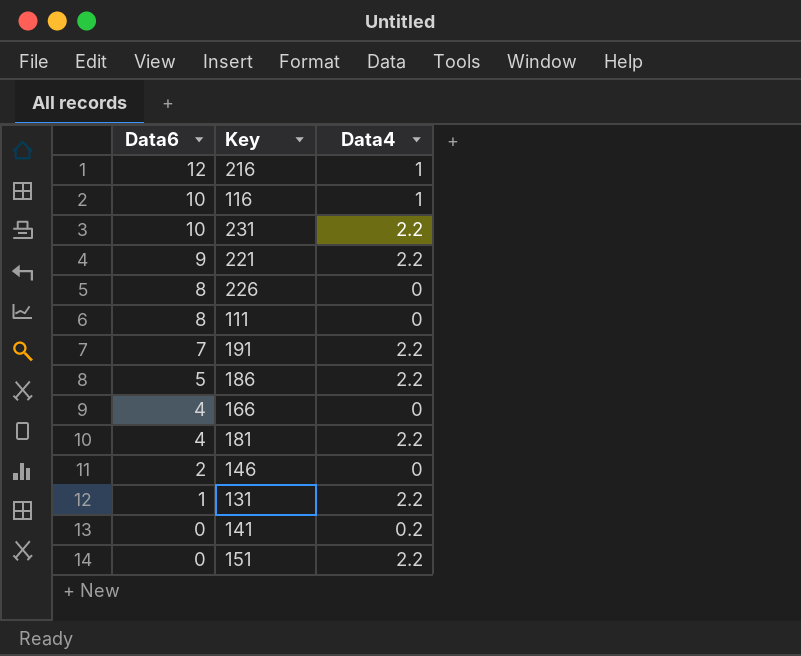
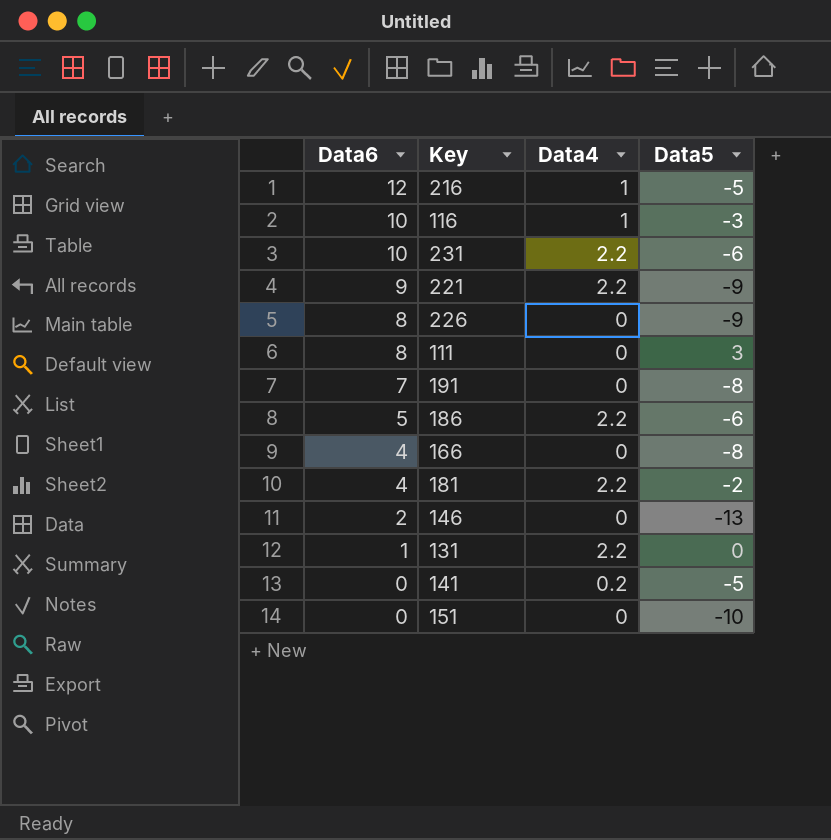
column Data5 | position: none -> 4
191 | Data4: 2.2 -> 0
151 | Data4: 2.2 -> 0

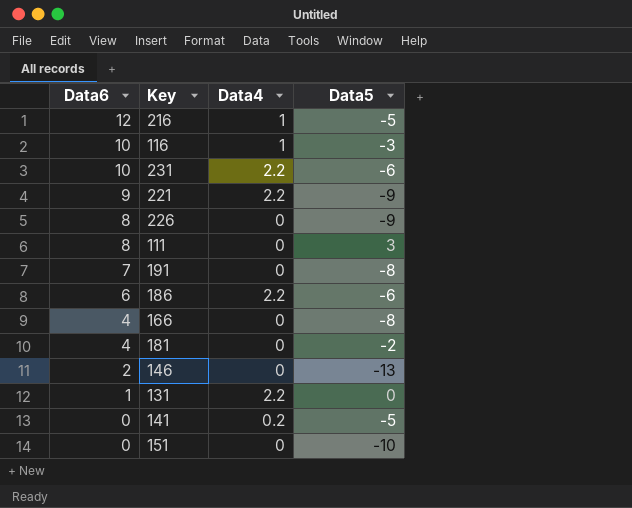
186 | Data6: 5 -> 6
181 | Data4: 2.2 -> 0

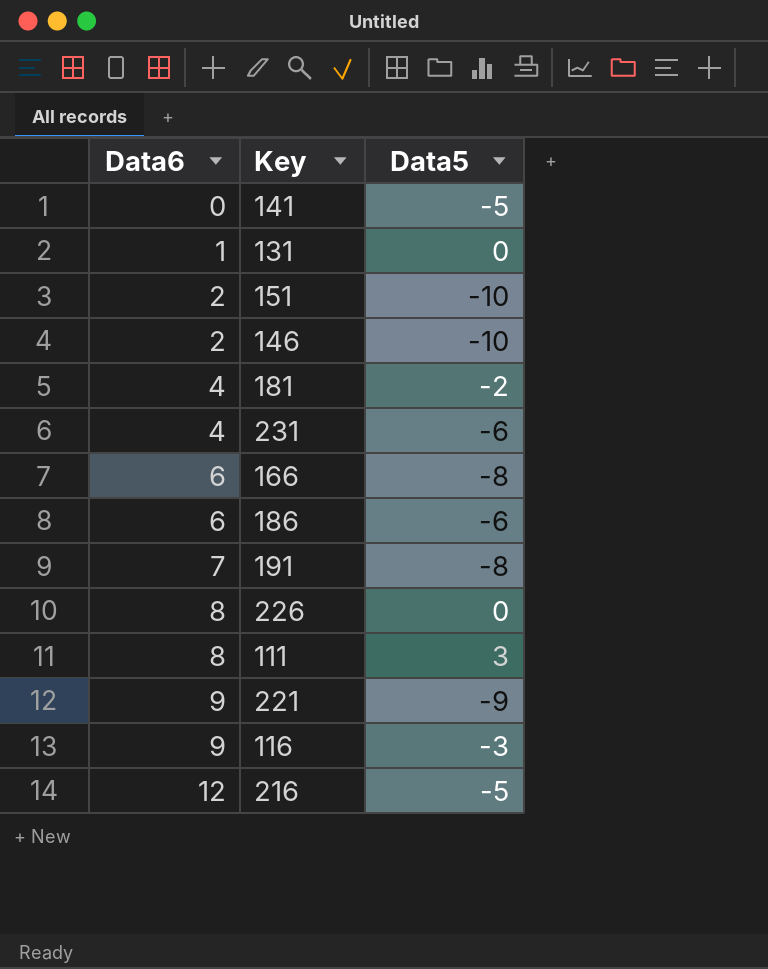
row order: Data6 descending -> Data6 ascending
column Data4 | position: 3 -> none
151 | Data6: 0 -> 2
146 | Data5: -13 -> -10
231 | Data6: 10 -> 4
166 | Data6: 4 -> 6
226 | Data5: -9 -> 0
116 | Data6: 10 -> 9

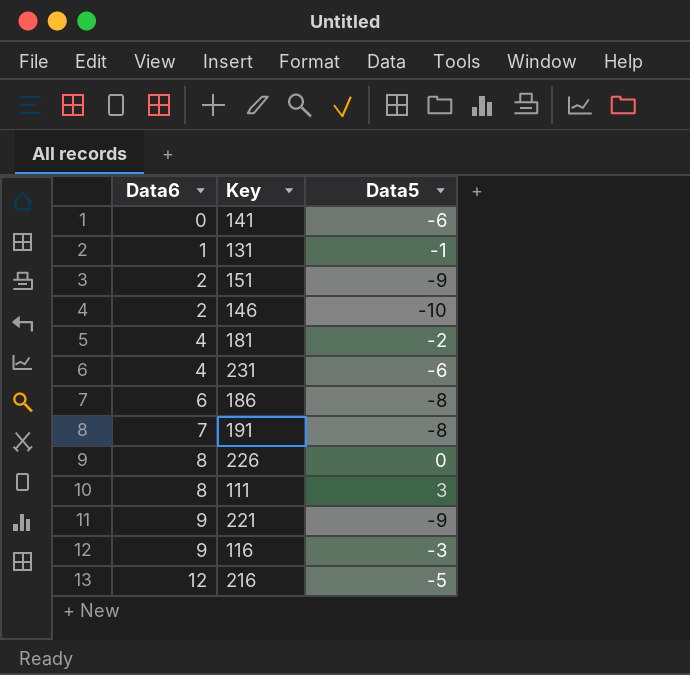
row 166: 6 | -8 -> none
141 | Data5: -5 -> -6
131 | Data5: 0 -> -1
151 | Data5: -10 -> -9
186 | Data5: -6 -> -8

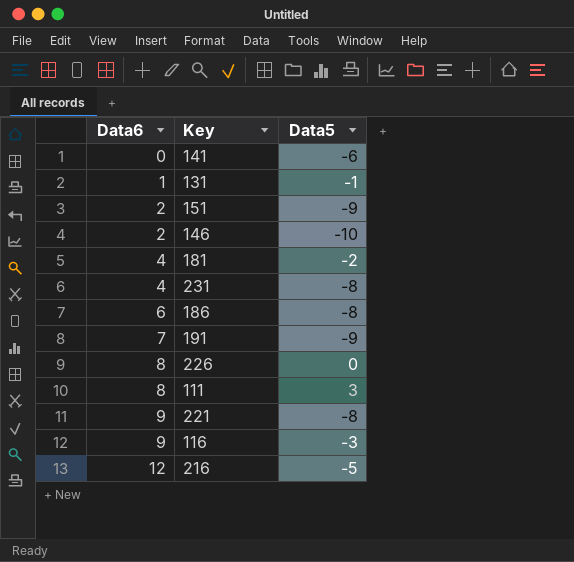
231 | Data5: -6 -> -8
191 | Data5: -8 -> -9
221 | Data5: -9 -> -8

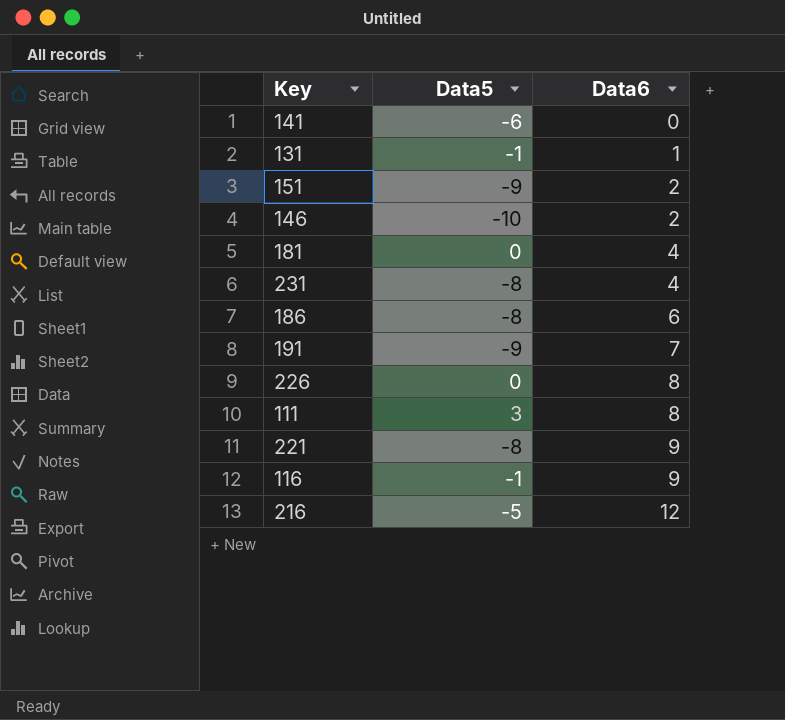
column Data6 | position: 1 -> 3
181 | Data5: -2 -> 0
116 | Data5: -3 -> -1

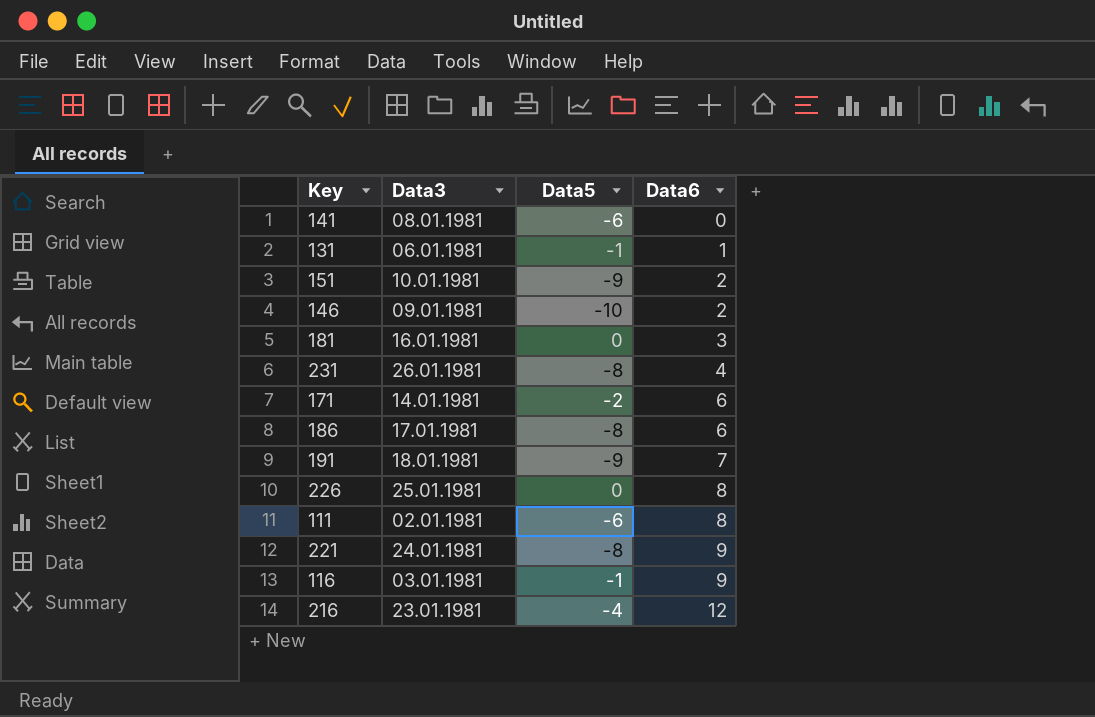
column Data3 | position: none -> 2
181 | Data6: 4 -> 3
row 171: none -> 14.01.1981 | -2 | 6
111 | Data5: 3 -> -6
216 | Data5: -5 -> -4

